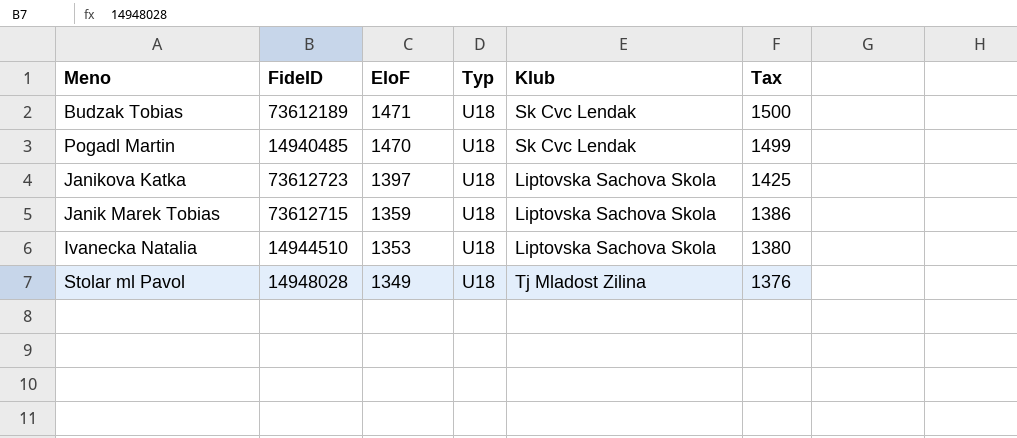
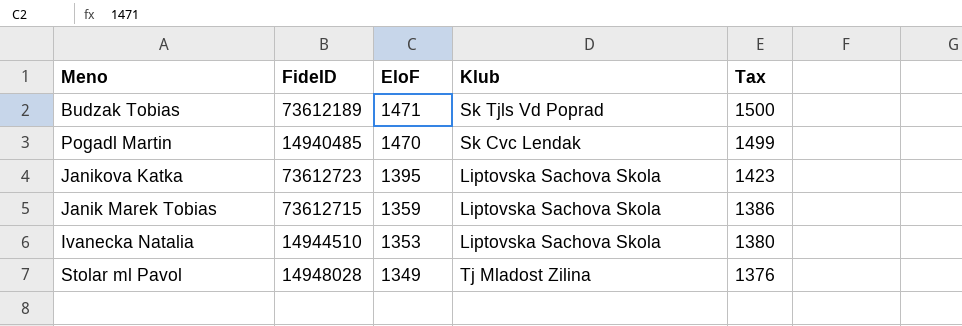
column Typ | position: 4 -> none
Budzak Tobias | Klub: Sk Cvc Lendak -> Sk Tjls Vd Poprad
Janikova Katka | EloF: 1397 -> 1395
Janikova Katka | Tax: 1425 -> 1423

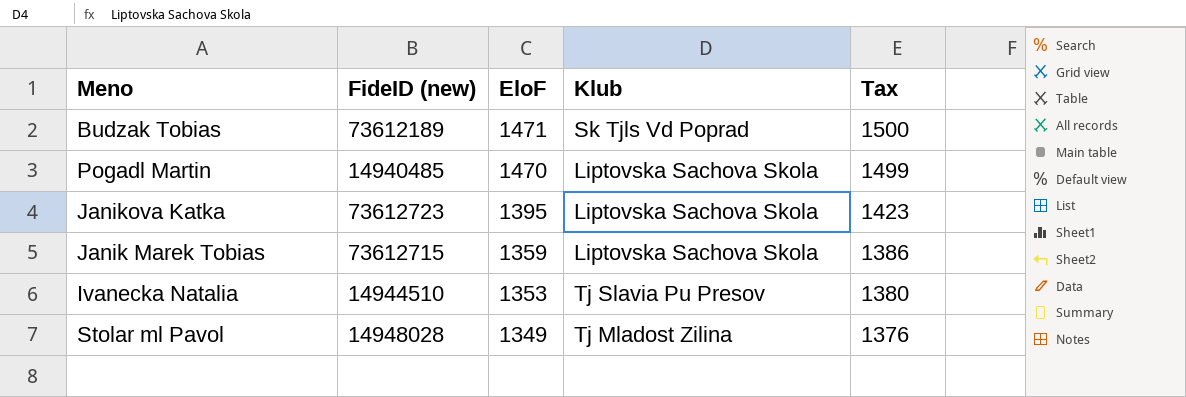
column name: FideID -> FideID (new)
Pogadl Martin | Klub: Sk Cvc Lendak -> Liptovska Sachova Skola
Ivanecka Natalia | Klub: Liptovska Sachova Skola -> Tj Slavia Pu Presov

